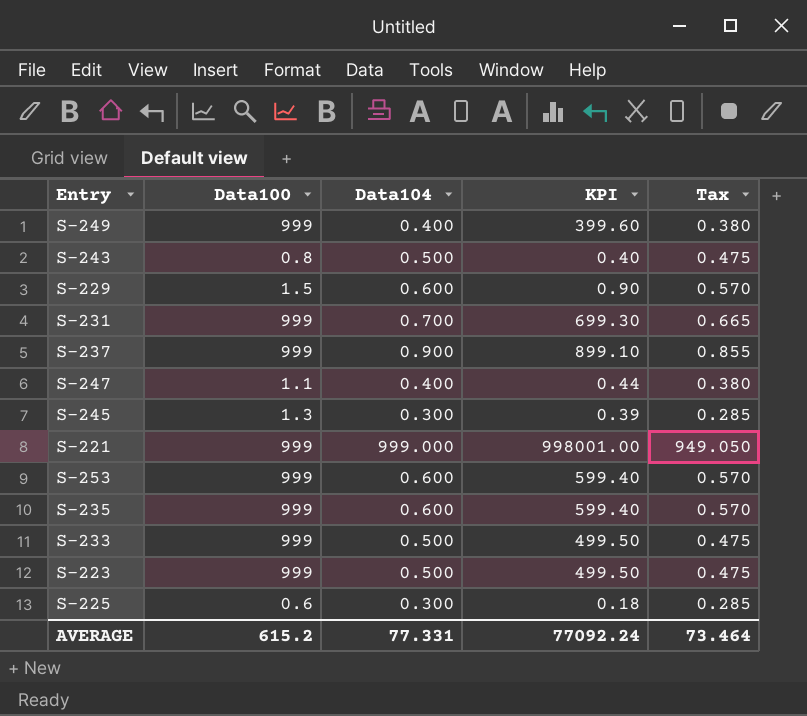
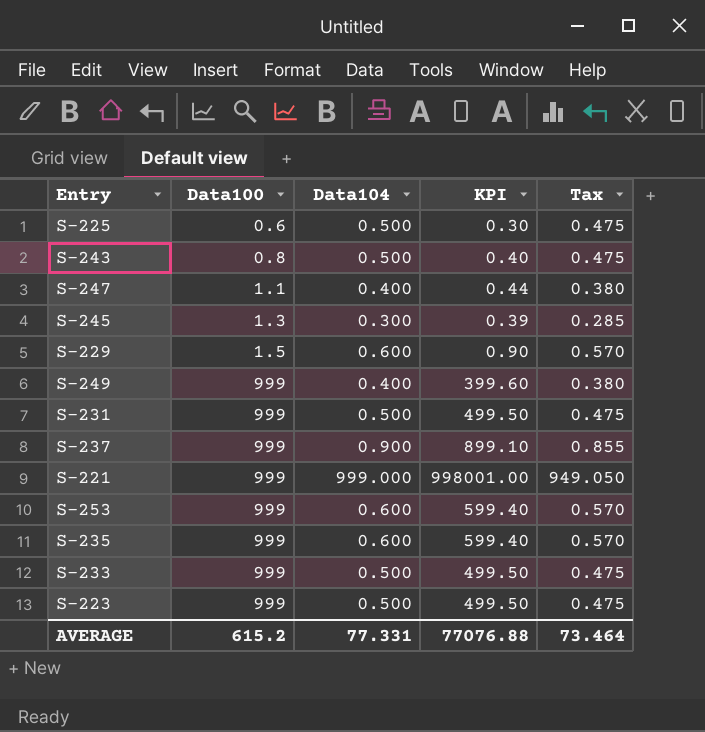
row order: none -> Data100 ascending
S-225 | Data104: 0.300 -> 0.500
S-225 | KPI: 0.18 -> 0.30
S-225 | Tax: 0.285 -> 0.475
S-231 | Data104: 0.700 -> 0.500
S-231 | KPI: 699.30 -> 499.50
S-231 | Tax: 0.665 -> 0.475
AVERAGE | KPI: 77092.24 -> 77076.88

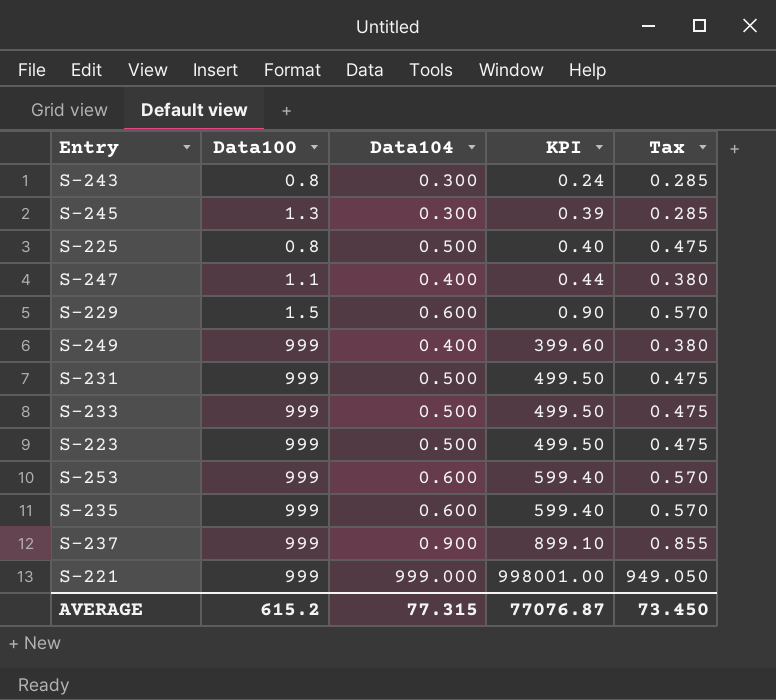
row order: Data100 ascending -> KPI ascending
S-243 | Data104: 0.500 -> 0.300
S-243 | KPI: 0.40 -> 0.24
S-243 | Tax: 0.475 -> 0.285
S-225 | Data100: 0.6 -> 0.8
S-225 | KPI: 0.30 -> 0.40
AVERAGE | Data104: 77.331 -> 77.315
AVERAGE | KPI: 77076.88 -> 77076.87
AVERAGE | Tax: 73.464 -> 73.450

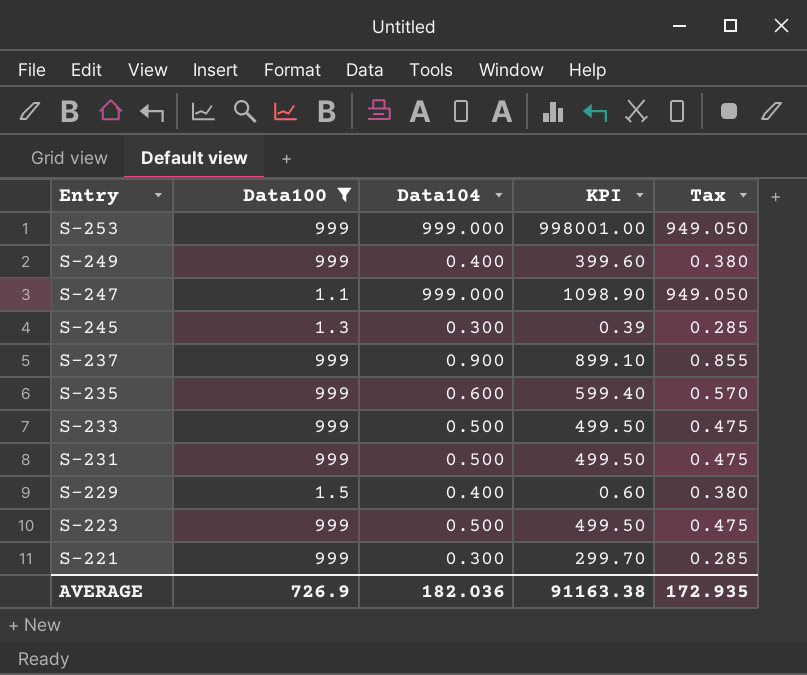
filter: none -> Data100 != 0.8
row order: KPI ascending -> Entry descending
S-253 | Data104: 0.600 -> 999.000
S-253 | KPI: 599.40 -> 998001.00
S-253 | Tax: 0.570 -> 949.050
S-247 | Data104: 0.400 -> 999.000
S-247 | KPI: 0.44 -> 1098.90
S-247 | Tax: 0.380 -> 949.050
S-229 | Data104: 0.600 -> 0.400
S-229 | KPI: 0.90 -> 0.60
S-229 | Tax: 0.570 -> 0.380
S-221 | Data104: 999.000 -> 0.300
S-221 | KPI: 998001.00 -> 299.70
S-221 | Tax: 949.050 -> 0.285
AVERAGE | Data100: 615.2 -> 726.9
AVERAGE | Data104: 77.315 -> 182.036
AVERAGE | KPI: 77076.87 -> 91163.38
AVERAGE | Tax: 73.450 -> 172.935

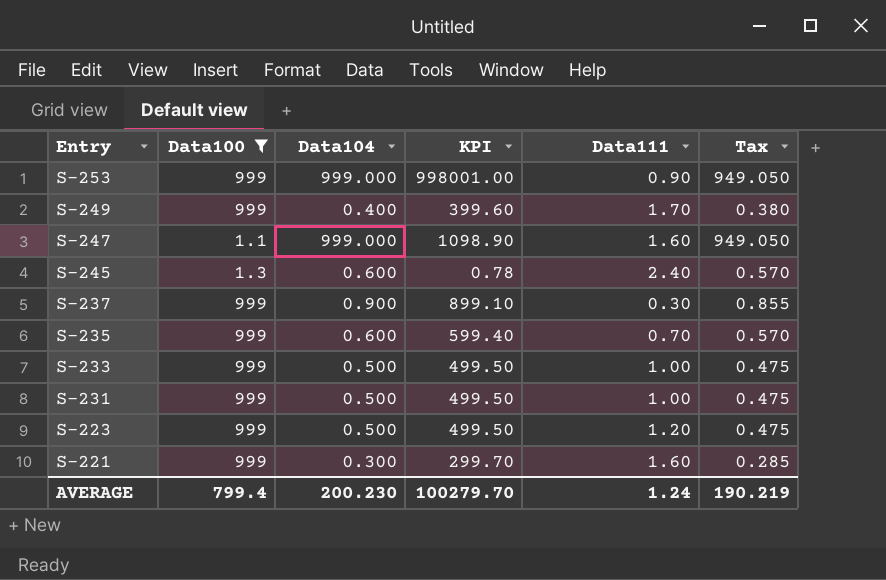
column Data111 | position: none -> 5
row S-229: 1.5 | 0.400 | 0.60 | 0.380 -> none
S-245 | Data104: 0.300 -> 0.600
S-245 | KPI: 0.39 -> 0.78
S-245 | Tax: 0.285 -> 0.570
AVERAGE | Data100: 726.9 -> 799.4
AVERAGE | Data104: 182.036 -> 200.230
AVERAGE | KPI: 91163.38 -> 100279.70
AVERAGE | Tax: 172.935 -> 190.219

